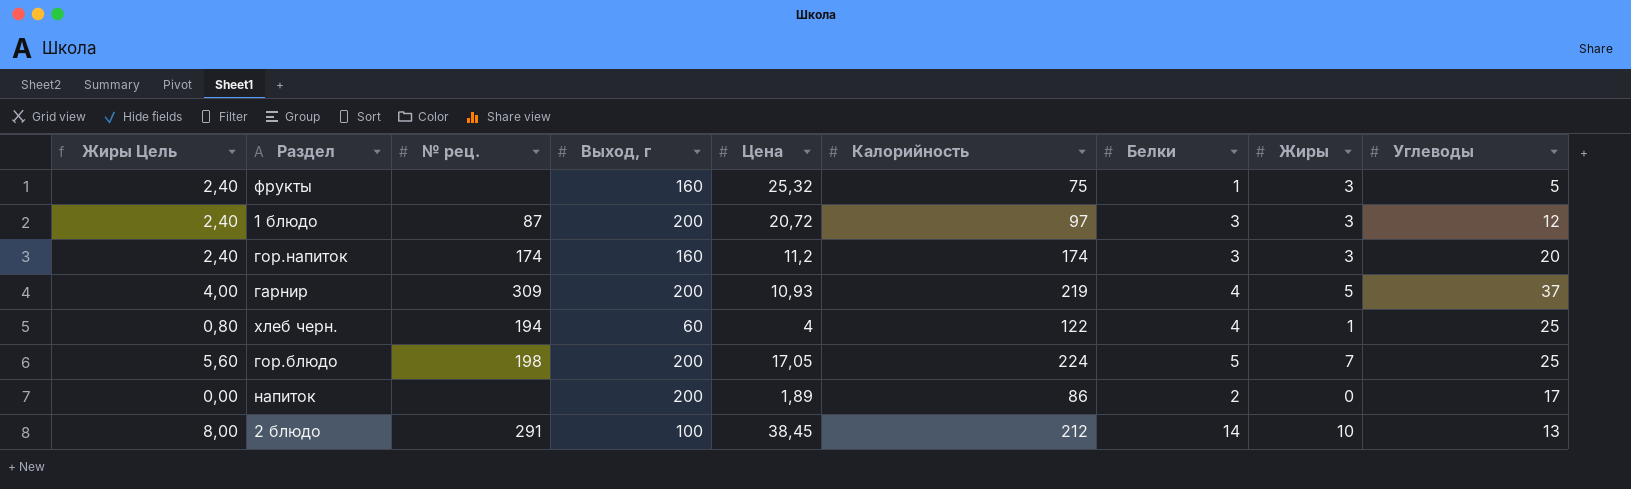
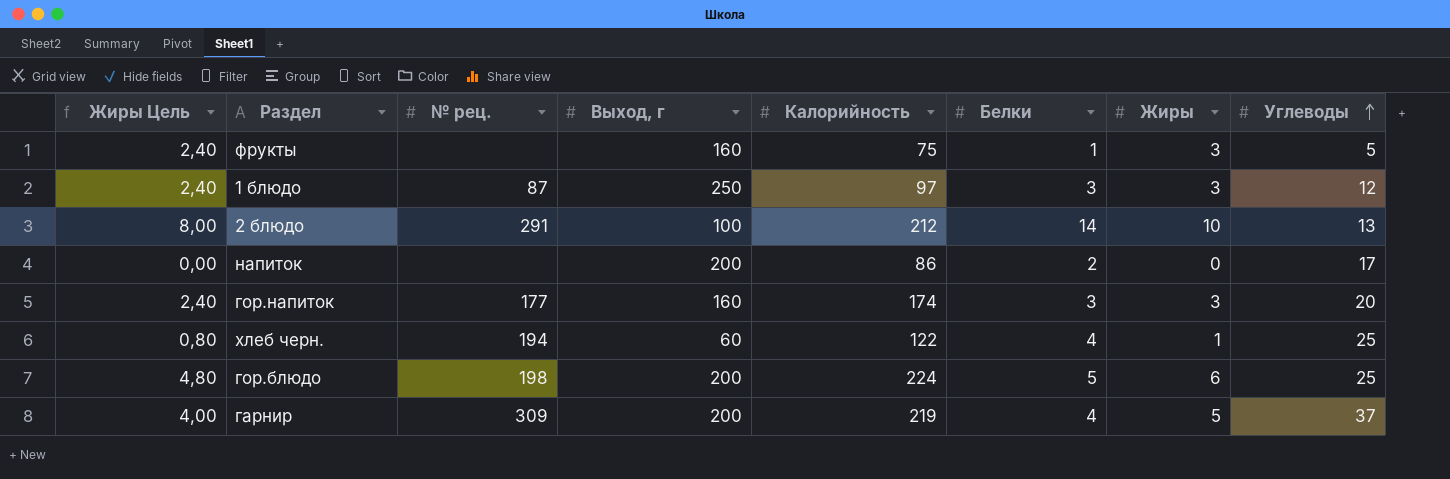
row order: none -> Углеводы ascending
column Цена | position: 5 -> none
1 блюдо | Выход, г: 200 -> 250
гор.напиток | № рец.: 174 -> 177
гор.блюдо | Жиры Цель: 5,60 -> 4,80
гор.блюдо | Жиры: 7 -> 6

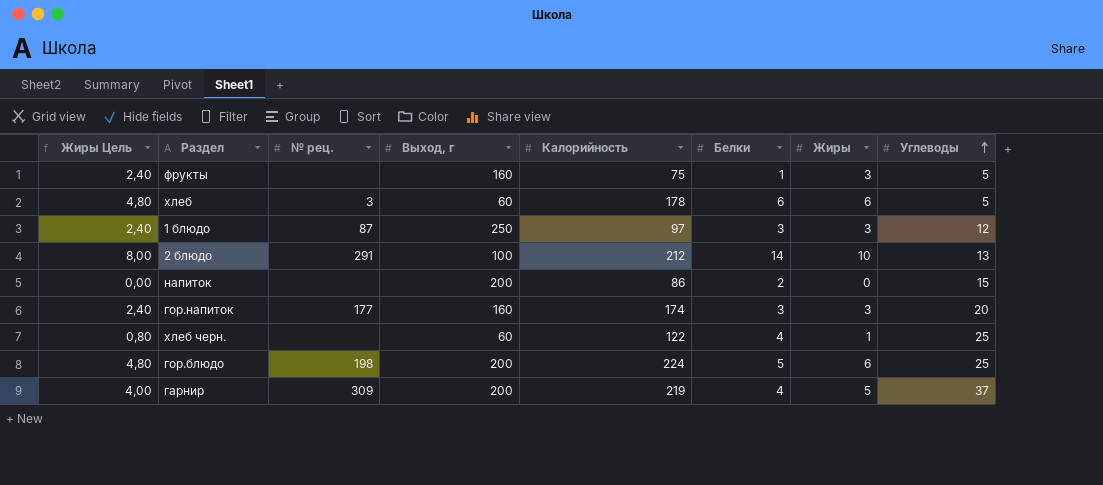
row хлеб: none -> 4,80 | 3 | 60 | 178 | 6 | 6 | 5
напиток | Углеводы: 17 -> 15
хлеб черн. | № рец.: 194 -> none

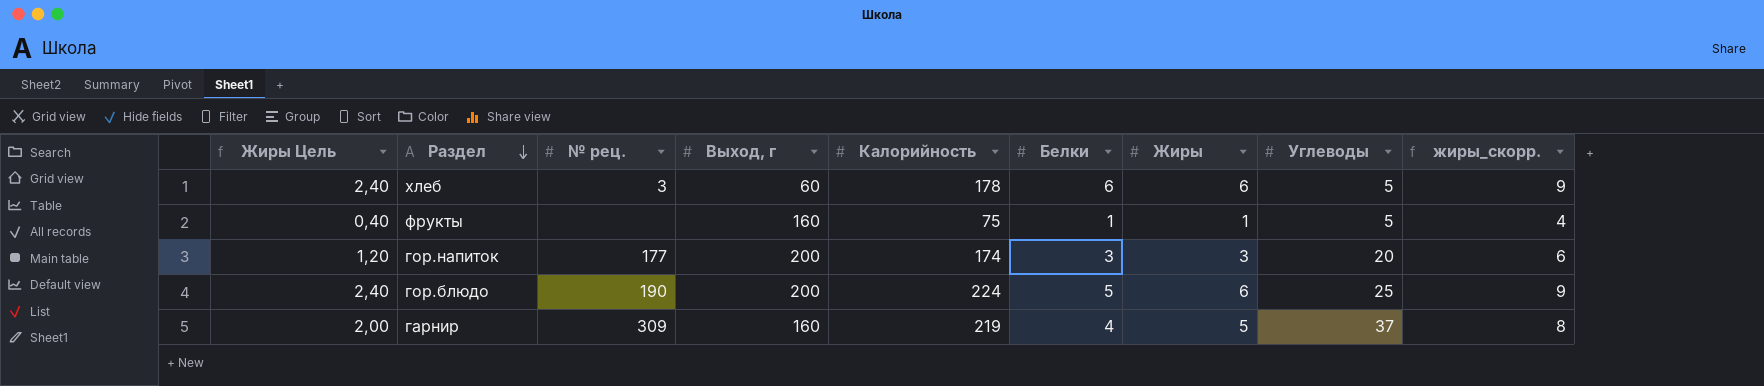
row order: Углеводы ascending -> Раздел descending
column Жиры Цель | formula: [Жиры] * 0,8 -> [Жиры] * 0,4
column жиры_скорр. | formula: none -> [Жиры] + 3
row 1 блюдо: 2,40 | 87 | 250 | 97 | 3 | 3 | 12 -> none
row 2 блюдо: 8,00 | 291 | 100 | 212 | 14 | 10 | 13 -> none
row напиток: 0,00 | none | 200 | 86 | 2 | 0 | 15 -> none
row хлеб черн.: 0,80 | none | 60 | 122 | 4 | 1 | 25 -> none
фрукты | Жиры: 3 -> 1
гор.напиток | Выход, г: 160 -> 200
гор.блюдо | № рец.: 198 -> 190
гарнир | Выход, г: 200 -> 160

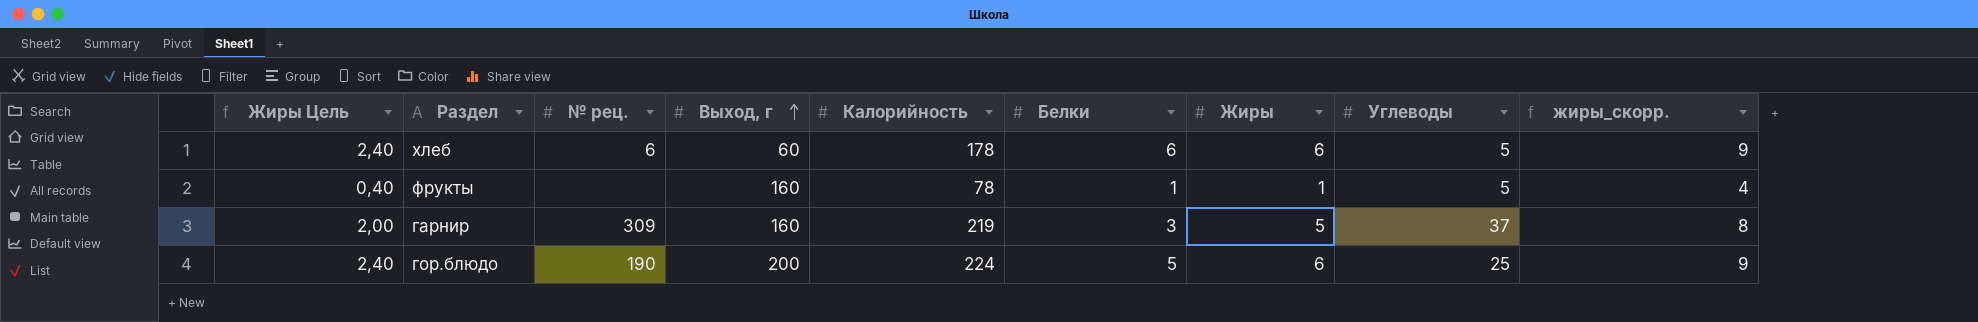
row order: Раздел descending -> Выход, г ascending
row гор.напиток: 1,20 | 177 | 200 | 174 | 3 | 3 | 20 | 6 -> none
хлеб | № рец.: 3 -> 6
фрукты | Калорийность: 75 -> 78
гарнир | Белки: 4 -> 3

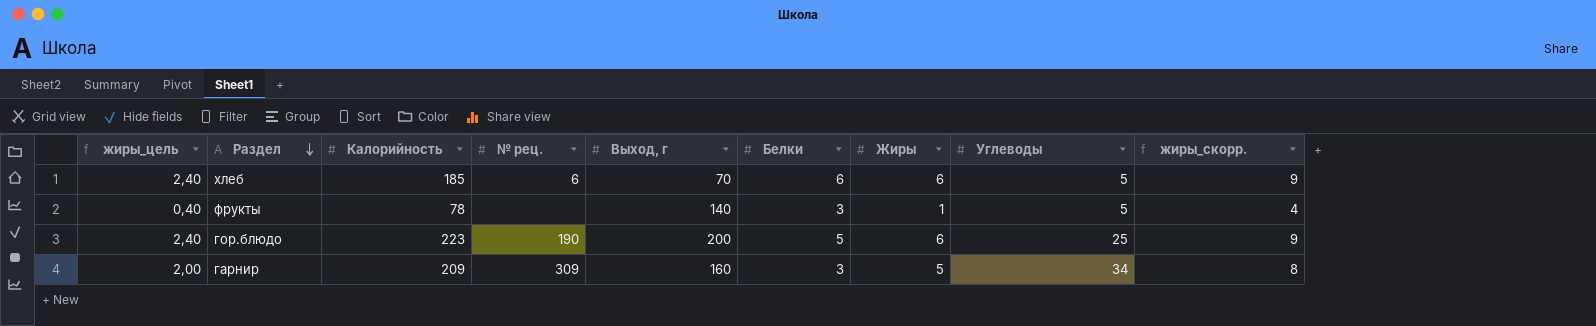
row order: Выход, г ascending -> Раздел descending
column name: Жиры Цель -> жиры_цель
column Калорийность | position: 5 -> 3
хлеб | Калорийность: 178 -> 185
хлеб | Выход, г: 60 -> 70
фрукты | Выход, г: 160 -> 140
фрукты | Белки: 1 -> 3
гор.блюдо | Калорийность: 224 -> 223
гарнир | Калорийность: 219 -> 209
гарнир | Углеводы: 37 -> 34

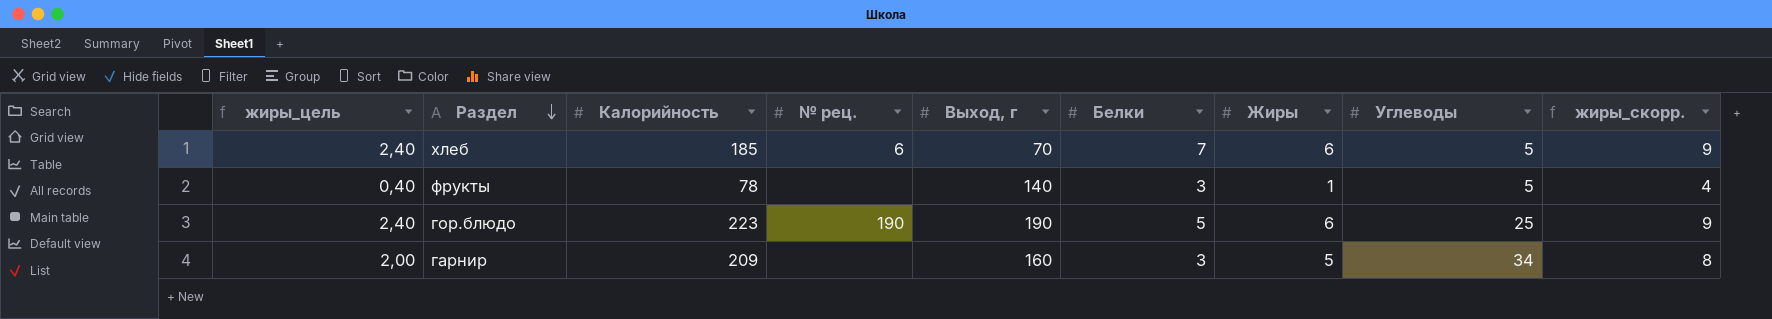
хлеб | Белки: 6 -> 7
гор.блюдо | Выход, г: 200 -> 190
гарнир | № рец.: 309 -> none

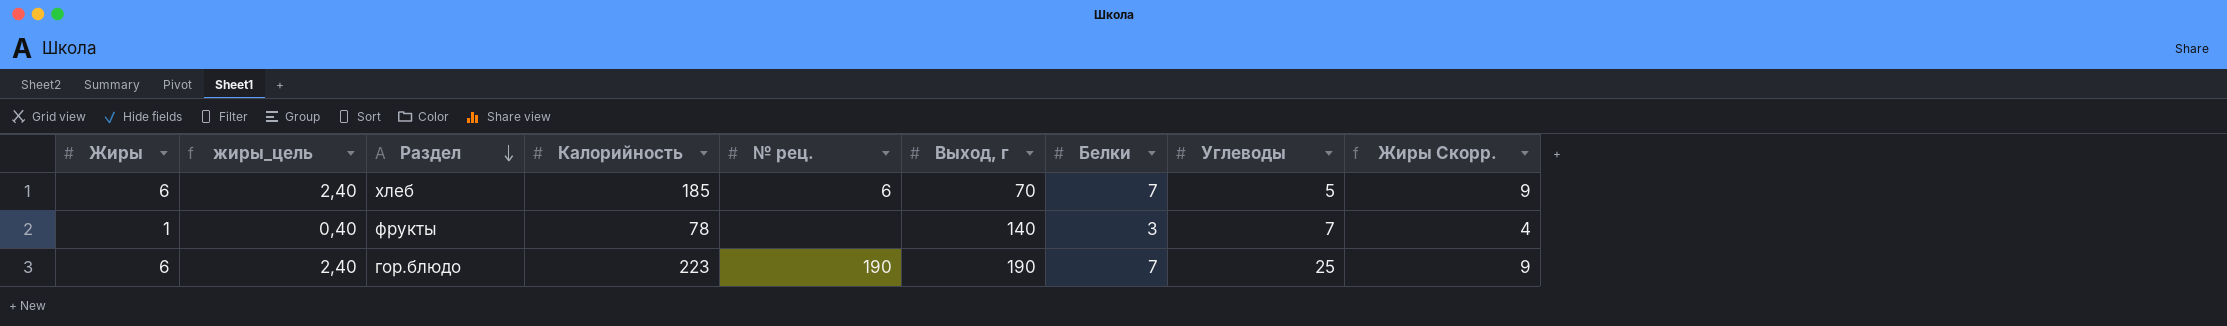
column Жиры | position: 7 -> 1
column name: жиры_скорр. -> Жиры Скорр.
row гарнир: 2,00 | 209 | none | 160 | 3 | 5 | 34 | 8 -> none
фрукты | Углеводы: 5 -> 7
гор.блюдо | Белки: 5 -> 7

